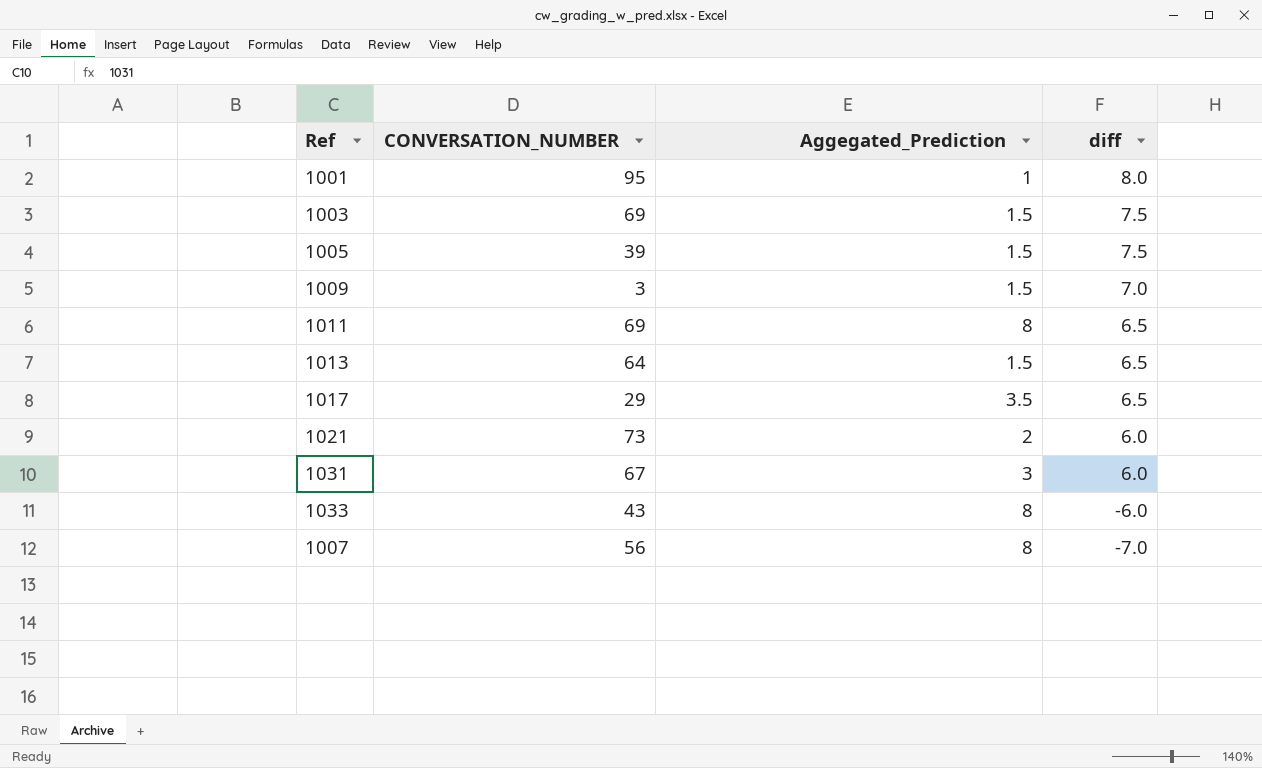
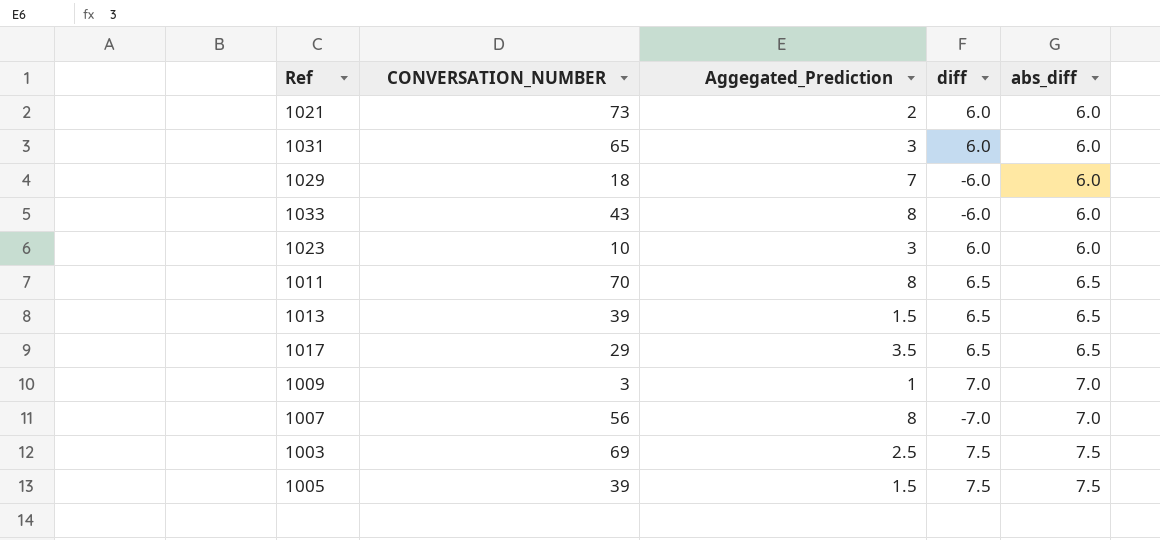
row order: diff descending -> abs_diff ascending
column abs_diff | position: none -> 5
row 1001: 95 | 1 | 8.0 -> none
1031 | CONVERSATION_NUMBER: 67 -> 65
row 1029: none -> 18 | 7 | -6.0 | 6.0
row 1023: none -> 10 | 3 | 6.0 | 6.0
1011 | CONVERSATION_NUMBER: 69 -> 70
1013 | CONVERSATION_NUMBER: 64 -> 39
1009 | Aggegated_Prediction: 1.5 -> 1
1003 | Aggegated_Prediction: 1.5 -> 2.5

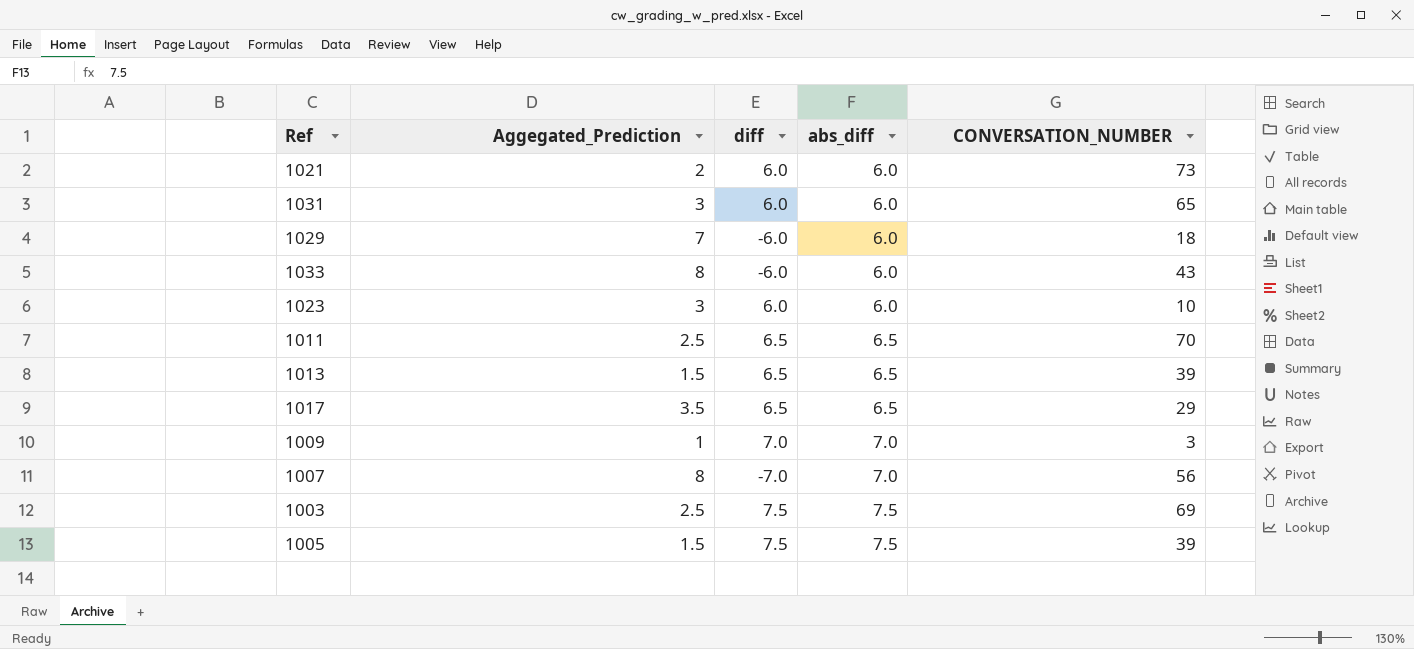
column CONVERSATION_NUMBER | position: 2 -> 5
1011 | Aggegated_Prediction: 8 -> 2.5

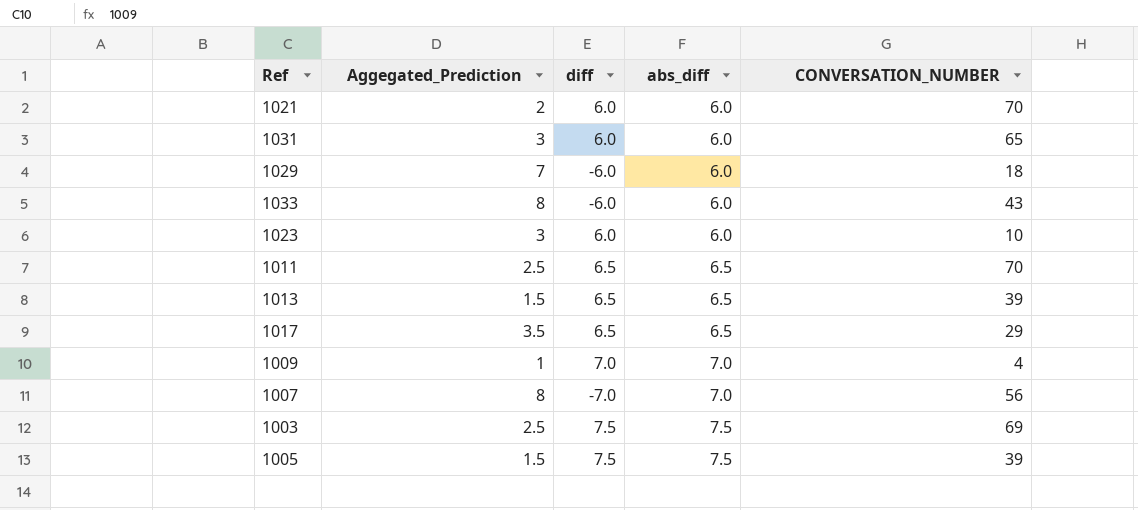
1021 | CONVERSATION_NUMBER: 73 -> 70
1009 | CONVERSATION_NUMBER: 3 -> 4

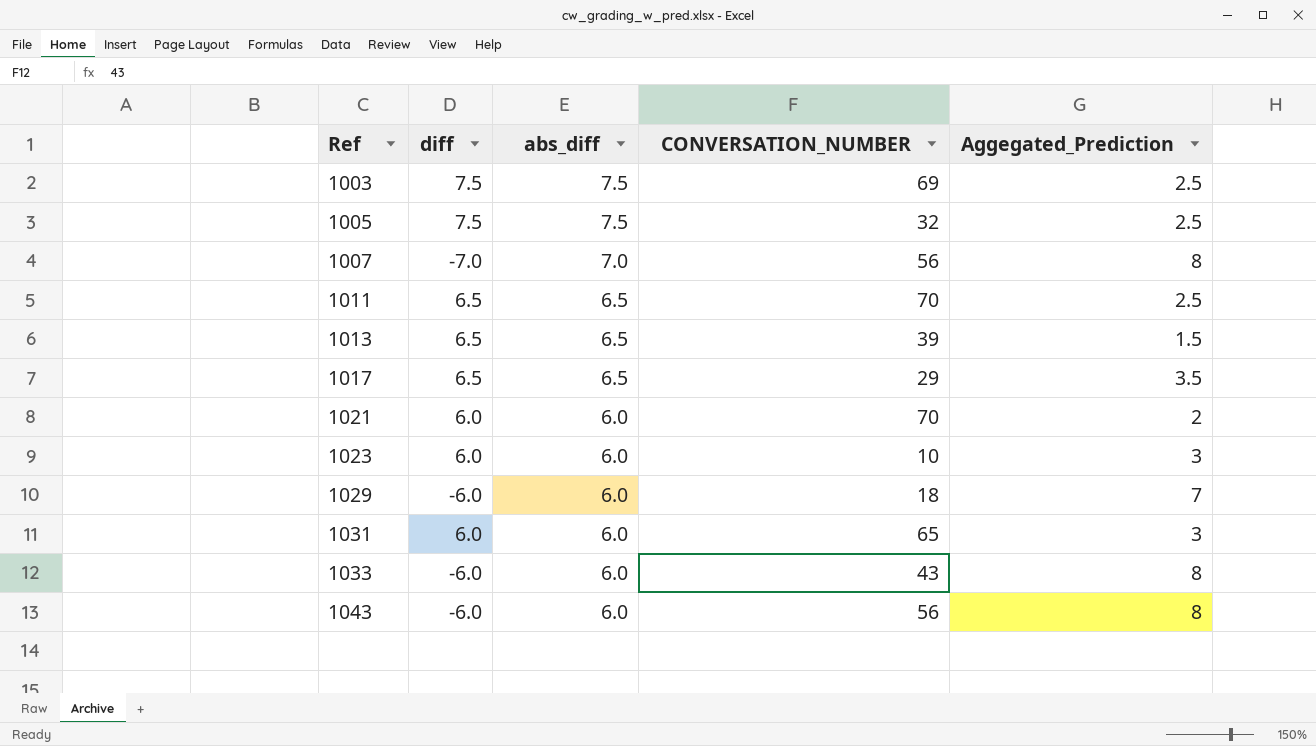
row order: abs_diff ascending -> Ref ascending
column Aggegated_Prediction | position: 2 -> 5
row 1009: 1 | 7.0 | 7.0 | 4 -> none
1005 | CONVERSATION_NUMBER: 39 -> 32
1005 | Aggegated_Prediction: 1.5 -> 2.5
row 1043: none -> -6.0 | 6.0 | 56 | 8

